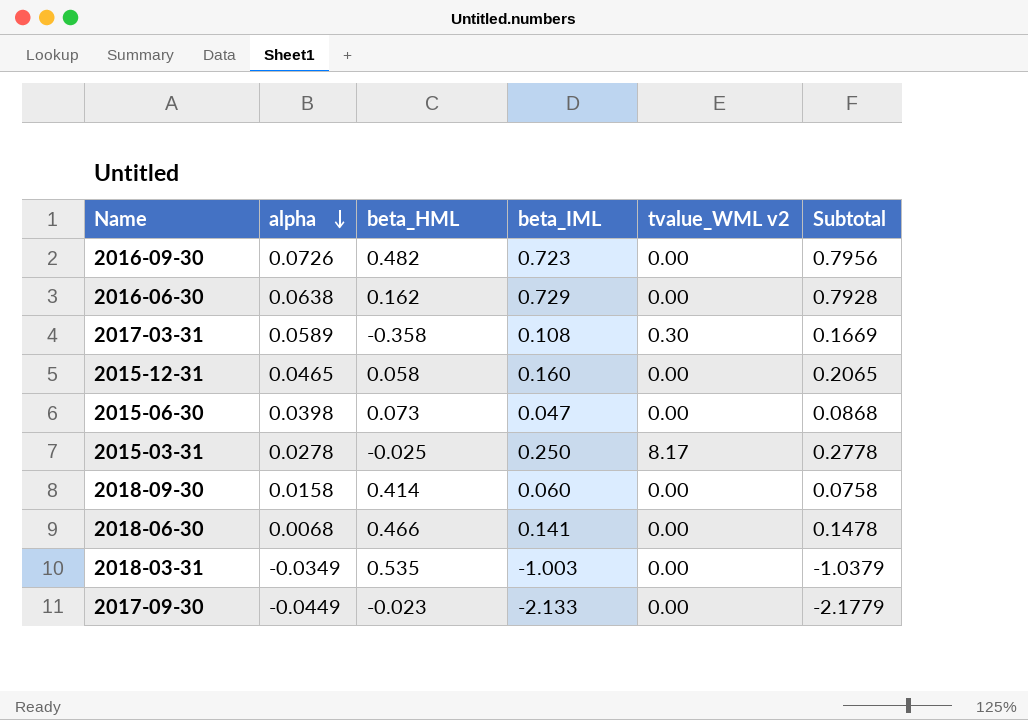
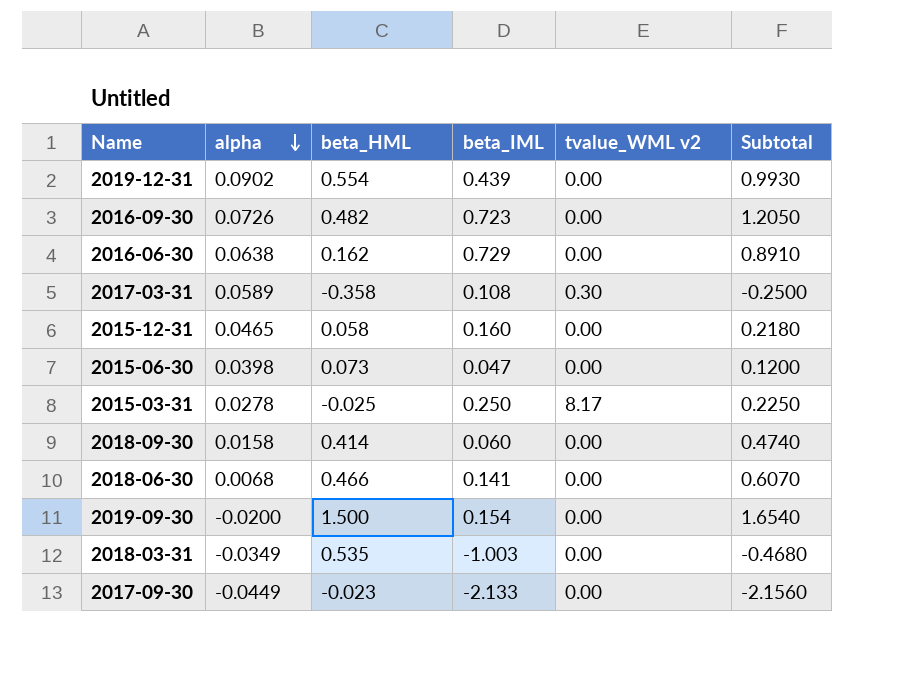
column Subtotal | formula: [alpha] + [beta_IML] -> [beta_HML] + [beta_IML]
row 2019-12-31: none -> 0.0902 | 0.554 | 0.439 | 0.00 | 0.9930
row 2019-09-30: none -> -0.0200 | 1.500 | 0.154 | 0.00 | 1.6540

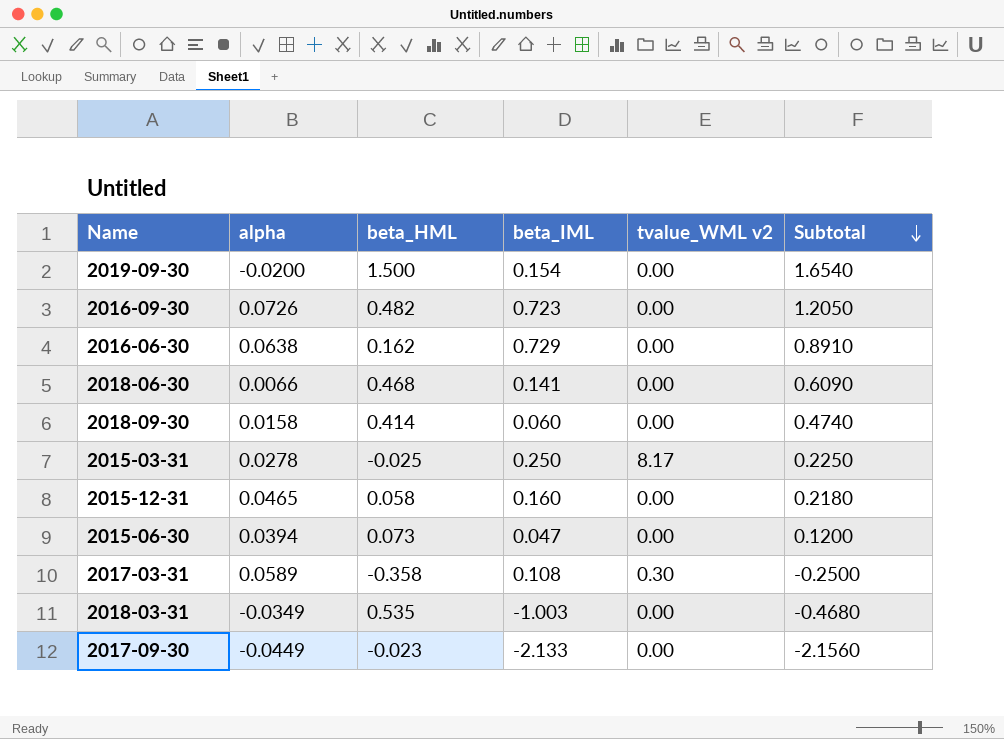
row order: alpha descending -> Subtotal descending
row 2019-12-31: 0.0902 | 0.554 | 0.439 | 0.00 | 0.9930 -> none
2018-06-30 | alpha: 0.0068 -> 0.0066
2018-06-30 | beta_HML: 0.466 -> 0.468
2018-06-30 | Subtotal: 0.6070 -> 0.6090
2015-06-30 | alpha: 0.0398 -> 0.0394

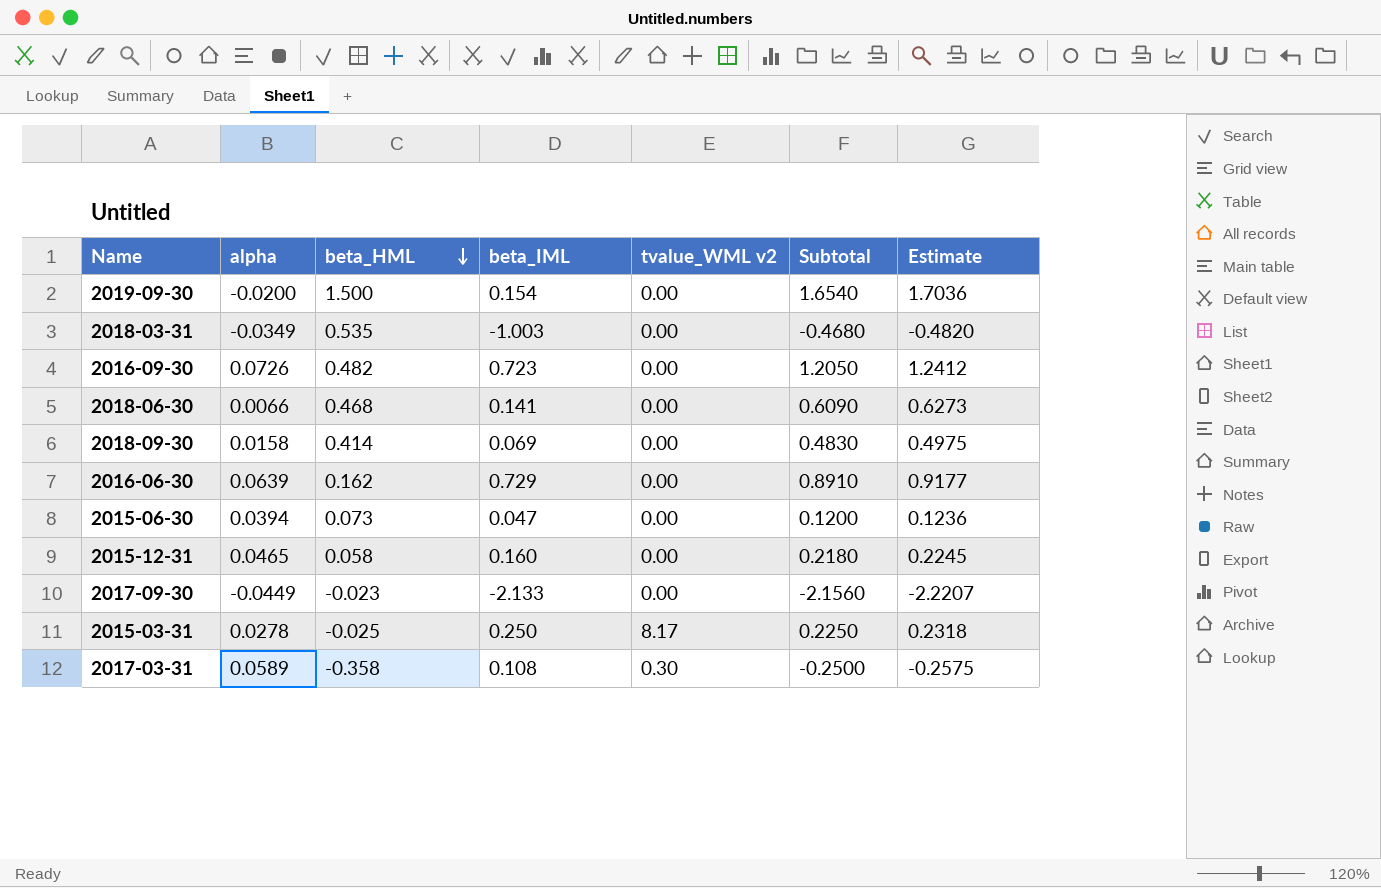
row order: Subtotal descending -> beta_HML descending
column Estimate | formula: none -> [Subtotal] * 1.03
2018-09-30 | beta_IML: 0.060 -> 0.069
2018-09-30 | Subtotal: 0.4740 -> 0.4830
2016-06-30 | alpha: 0.0638 -> 0.0639

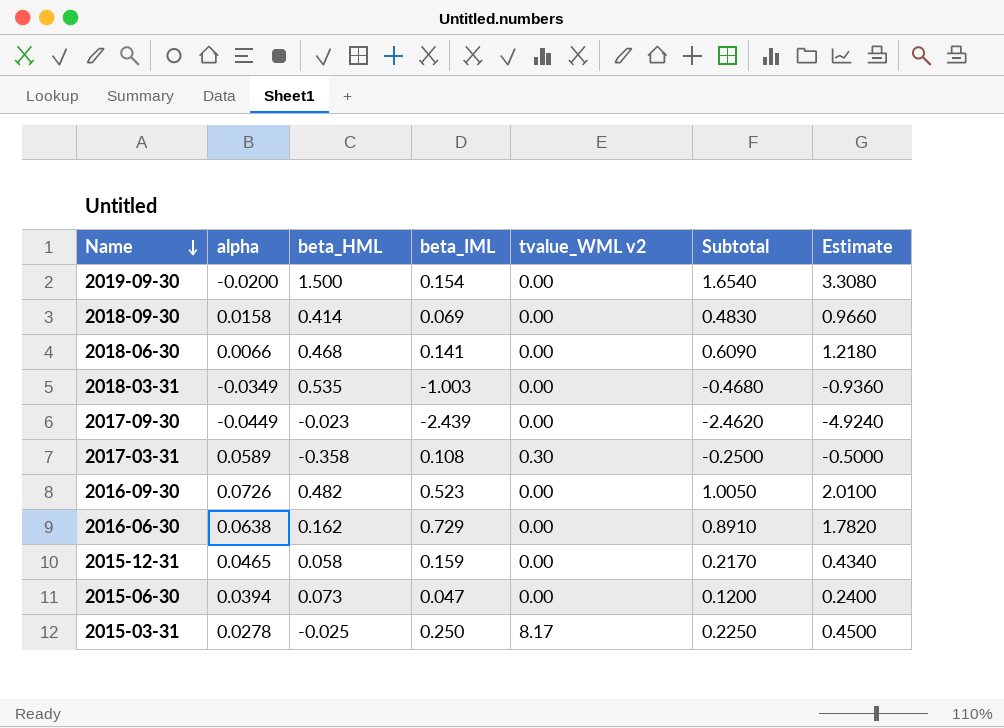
row order: beta_HML descending -> Name descending
column Estimate | formula: [Subtotal] * 1.03 -> [Subtotal] * 2
2017-09-30 | beta_IML: -2.133 -> -2.439
2017-09-30 | Subtotal: -2.1560 -> -2.4620
2016-09-30 | beta_IML: 0.723 -> 0.523
2016-09-30 | Subtotal: 1.2050 -> 1.0050
2016-06-30 | alpha: 0.0639 -> 0.0638
2015-12-31 | beta_IML: 0.160 -> 0.159
2015-12-31 | Subtotal: 0.2180 -> 0.2170

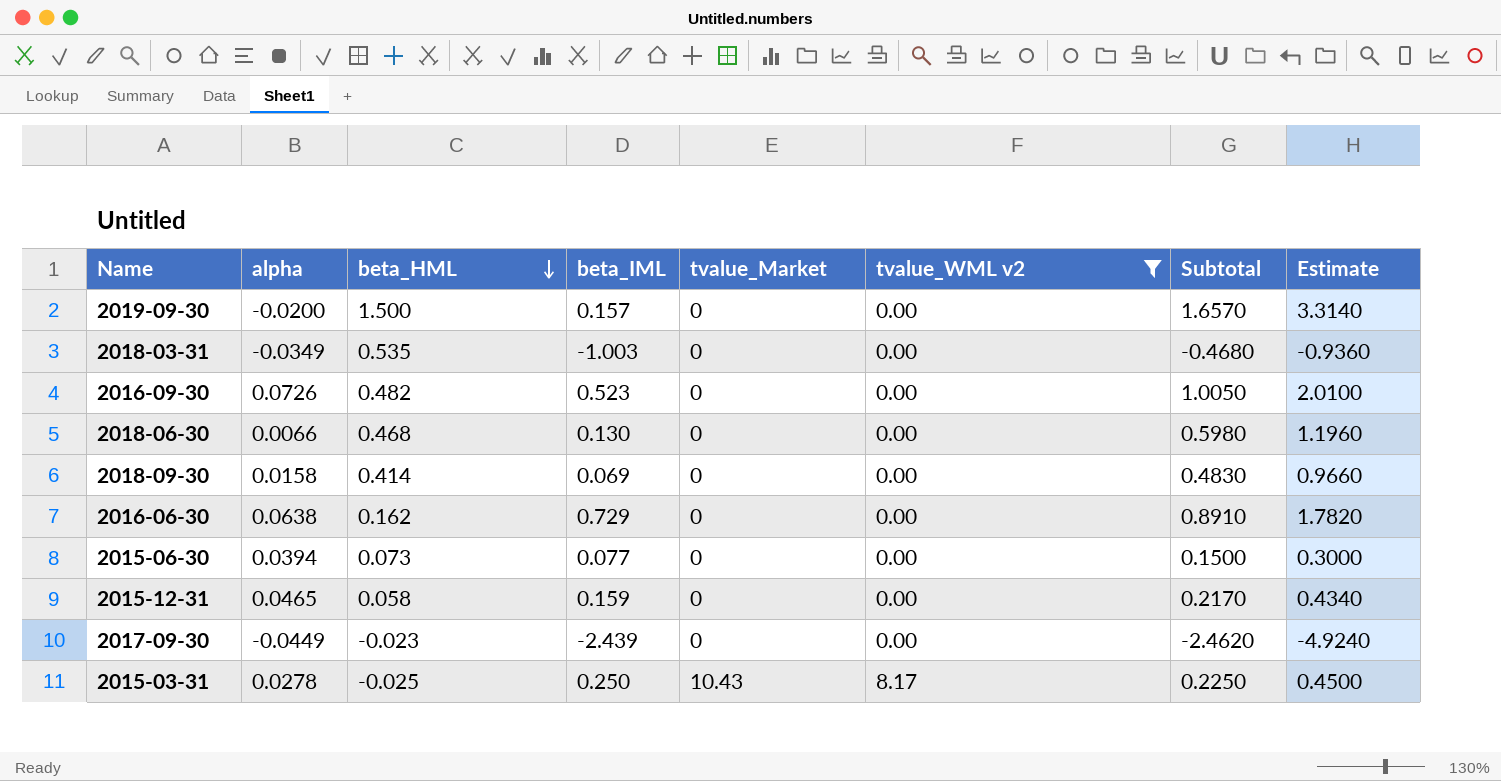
filter: none -> tvalue_WML v2 != 0.30
row order: Name descending -> beta_HML descending
column tvalue_Market | position: none -> 5
2019-09-30 | beta_IML: 0.154 -> 0.157
2019-09-30 | Subtotal: 1.6540 -> 1.6570
2019-09-30 | Estimate: 3.3080 -> 3.3140
2018-06-30 | beta_IML: 0.141 -> 0.130
2018-06-30 | Subtotal: 0.6090 -> 0.5980
2018-06-30 | Estimate: 1.2180 -> 1.1960
2015-06-30 | beta_IML: 0.047 -> 0.077
2015-06-30 | Subtotal: 0.1200 -> 0.1500
2015-06-30 | Estimate: 0.2400 -> 0.3000

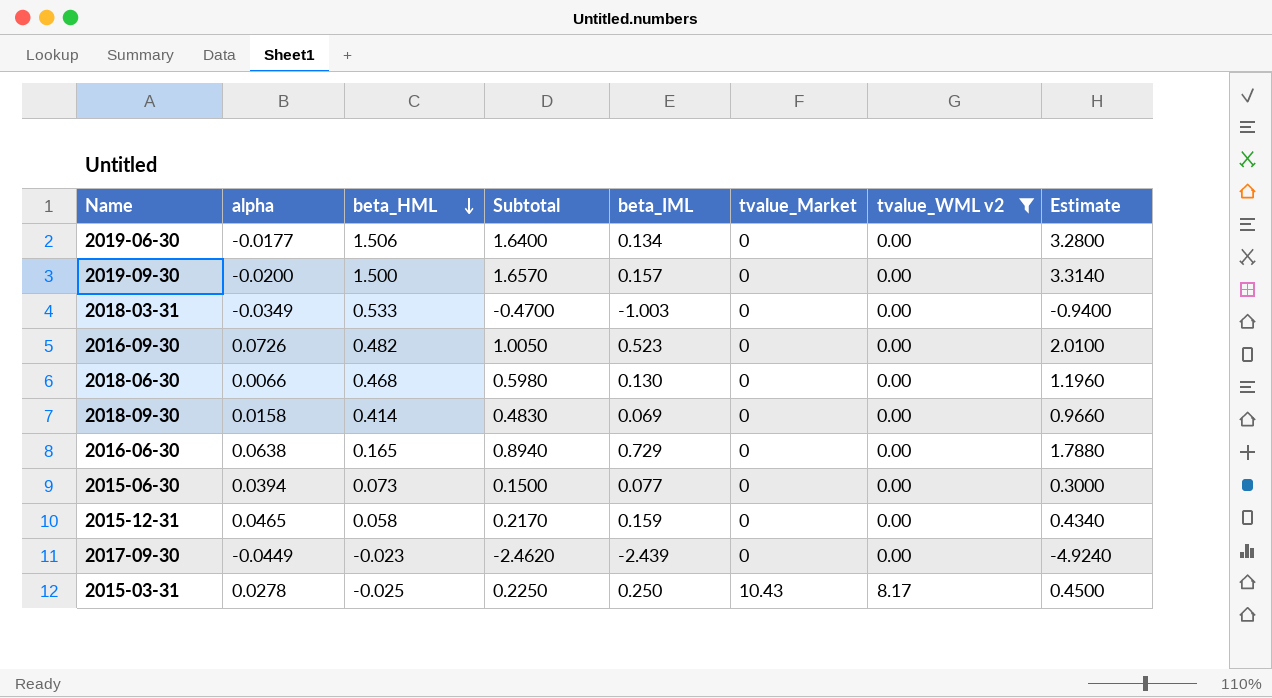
column Subtotal | position: 7 -> 4
row 2019-06-30: none -> -0.0177 | 1.506 | 1.6400 | 0.134 | 0 | 0.00 | 3.2800
2018-03-31 | beta_HML: 0.535 -> 0.533
2018-03-31 | Subtotal: -0.4680 -> -0.4700
2018-03-31 | Estimate: -0.9360 -> -0.9400
2016-06-30 | beta_HML: 0.162 -> 0.165
2016-06-30 | Subtotal: 0.8910 -> 0.8940
2016-06-30 | Estimate: 1.7820 -> 1.7880

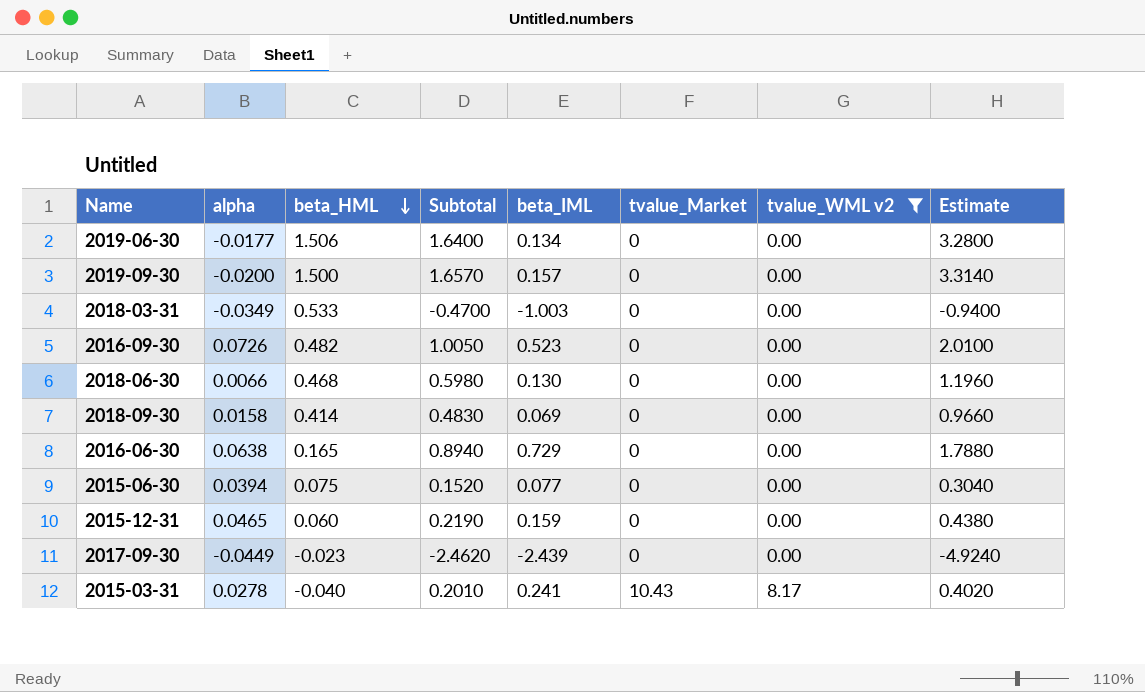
2015-06-30 | beta_HML: 0.073 -> 0.075
2015-06-30 | Subtotal: 0.1500 -> 0.1520
2015-06-30 | Estimate: 0.3000 -> 0.3040
2015-12-31 | beta_HML: 0.058 -> 0.060
2015-12-31 | Subtotal: 0.2170 -> 0.2190
2015-12-31 | Estimate: 0.4340 -> 0.4380
2015-03-31 | beta_HML: -0.025 -> -0.040
2015-03-31 | Subtotal: 0.2250 -> 0.2010
2015-03-31 | beta_IML: 0.250 -> 0.241
2015-03-31 | Estimate: 0.4500 -> 0.4020

